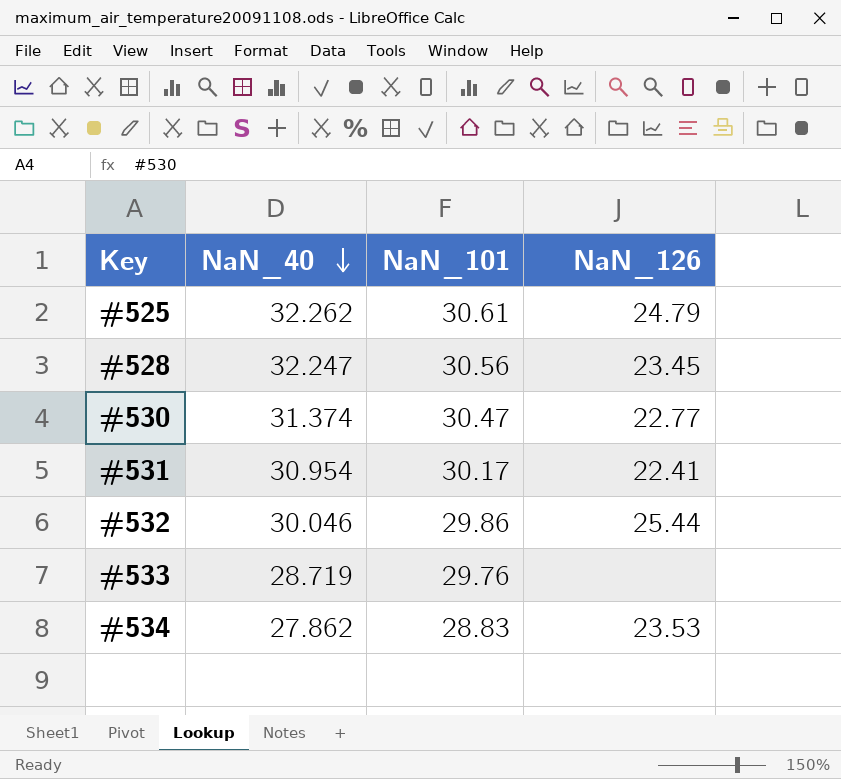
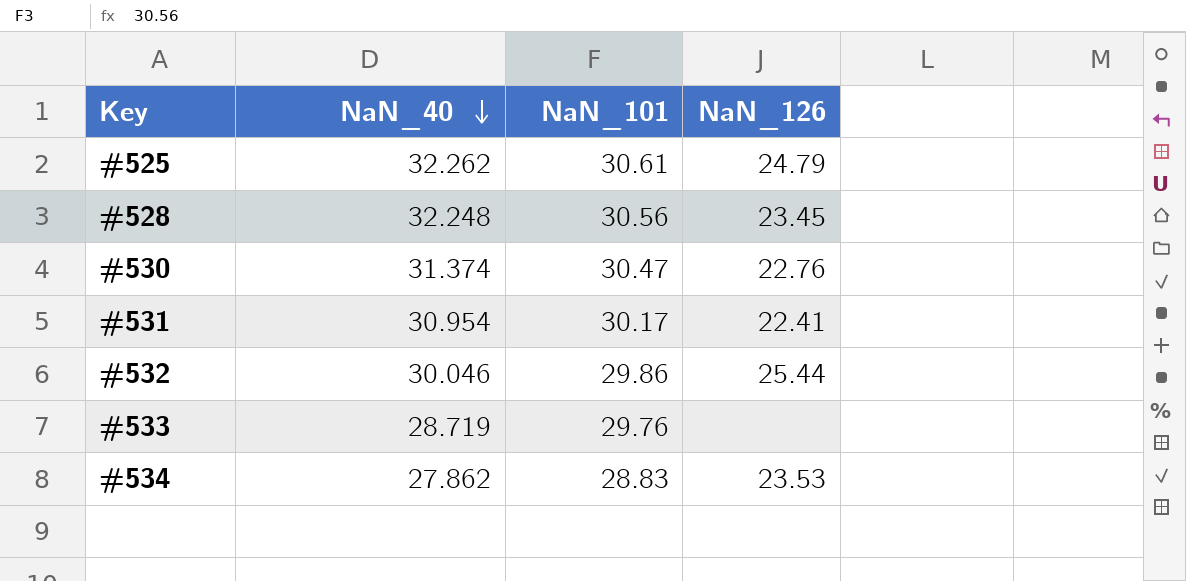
#528 | NaN_40: 32.247 -> 32.248
#530 | NaN_126: 22.77 -> 22.76

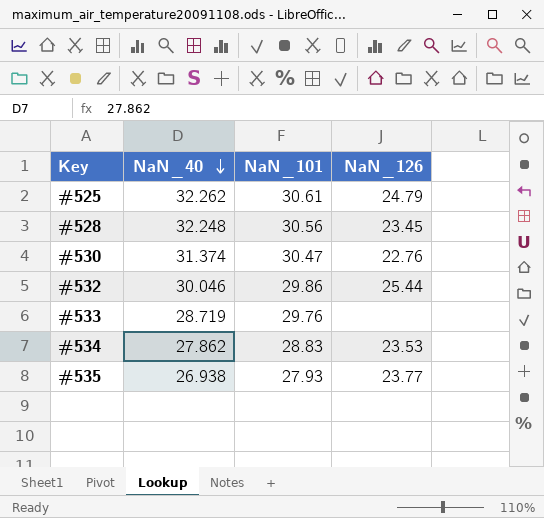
row #531: 30.954 | 30.17 | 22.41 -> none
row #535: none -> 26.938 | 27.93 | 23.77

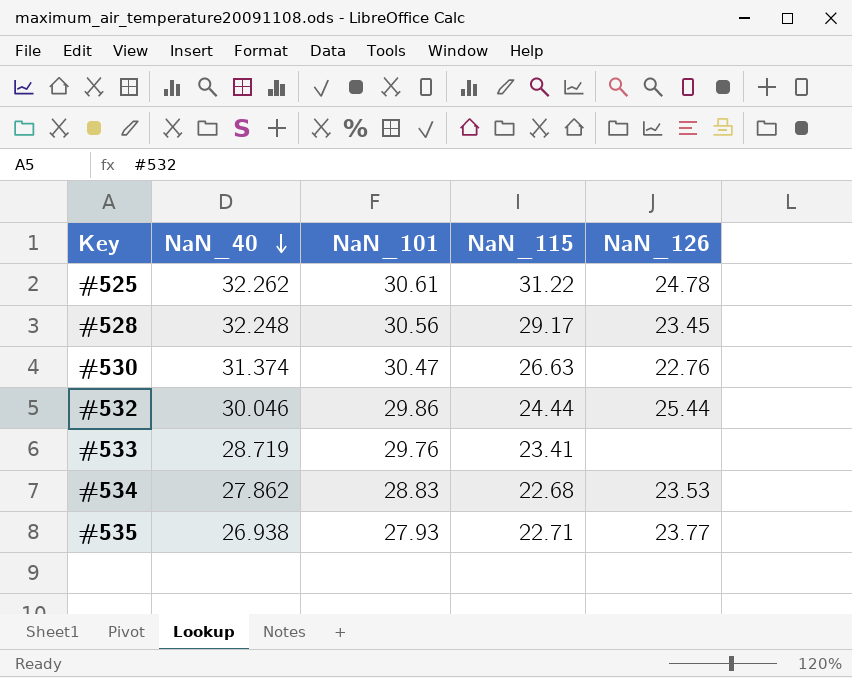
column NaN_115 | position: none -> 4
#525 | NaN_126: 24.79 -> 24.78

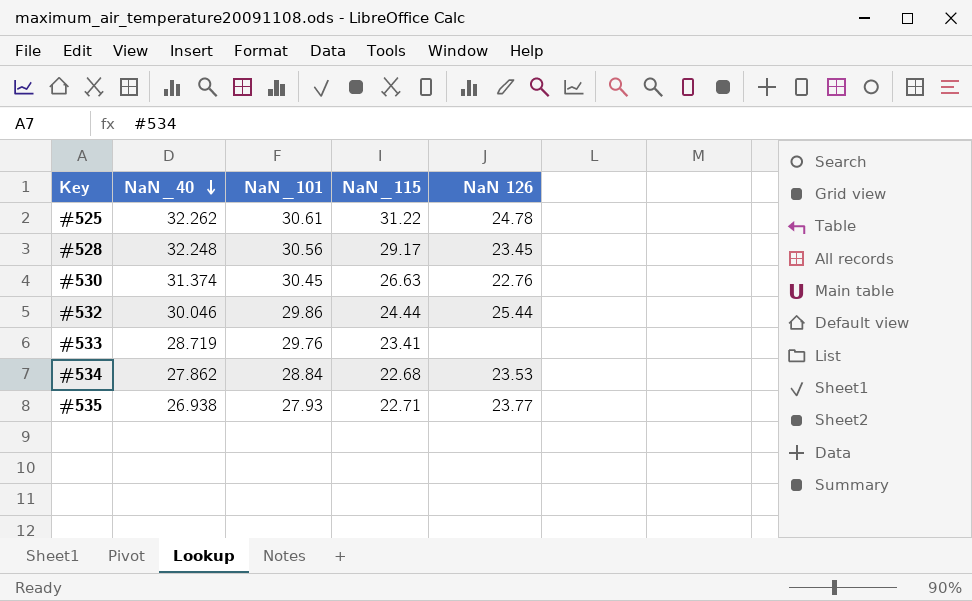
column name: NaN_126 -> NaN 126
#530 | NaN_101: 30.47 -> 30.45
#534 | NaN_101: 28.83 -> 28.84

